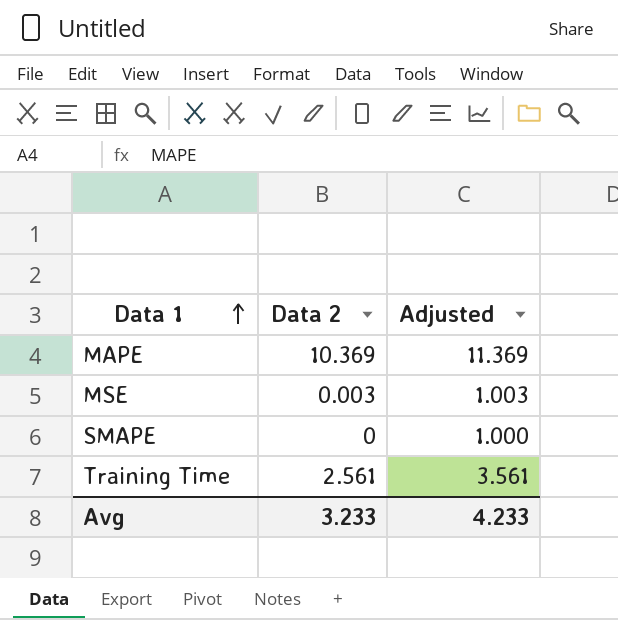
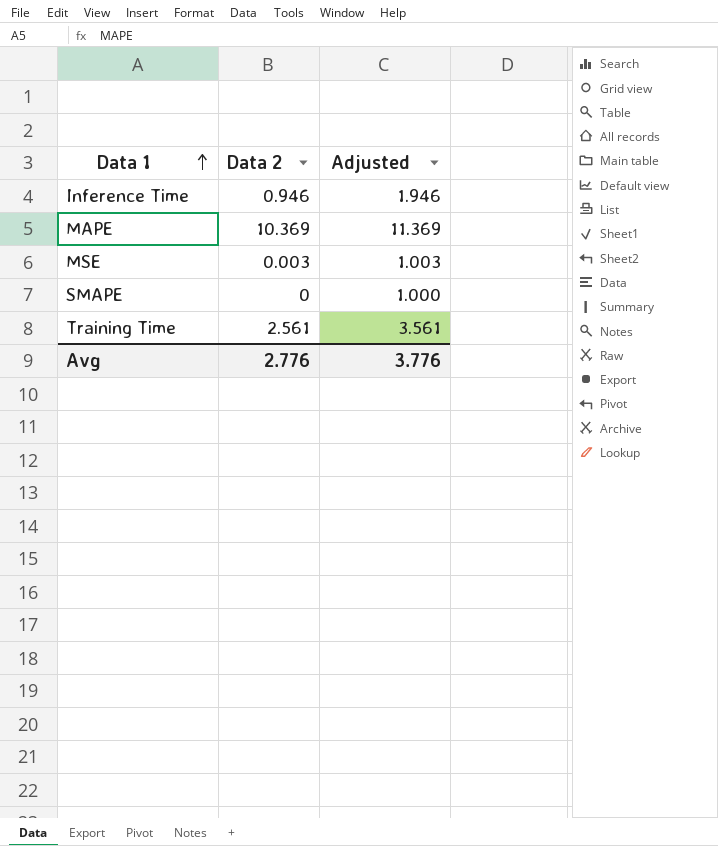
row Inference Time: none -> 0.946 | 1.946
Avg | Data 2: 3.233 -> 2.776
Avg | Adjusted: 4.233 -> 3.776

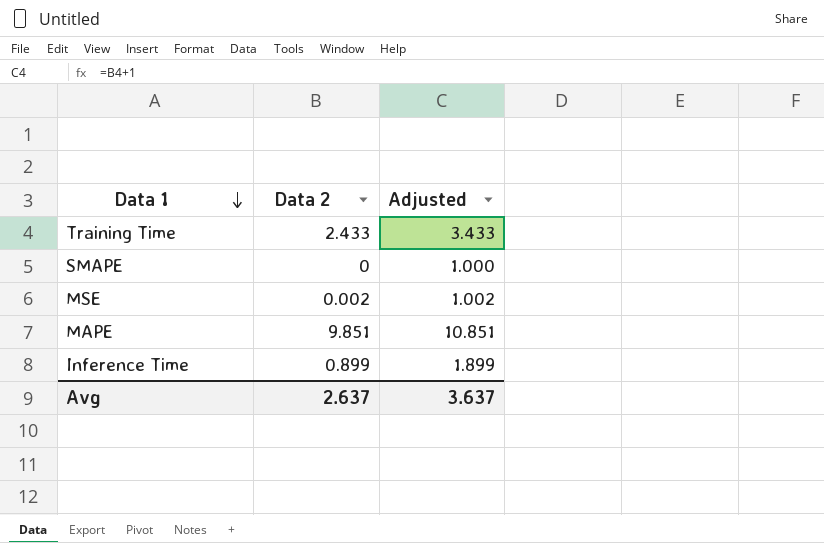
row order: Data 1 ascending -> Data 1 descending
Training Time | Data 2: 2.561 -> 2.433
Training Time | Adjusted: 3.561 -> 3.433
MSE | Data 2: 0.003 -> 0.002
MSE | Adjusted: 1.003 -> 1.002
MAPE | Data 2: 10.369 -> 9.851
MAPE | Adjusted: 11.369 -> 10.851
Inference Time | Data 2: 0.946 -> 0.899
Inference Time | Adjusted: 1.946 -> 1.899
Avg | Data 2: 2.776 -> 2.637
Avg | Adjusted: 3.776 -> 3.637

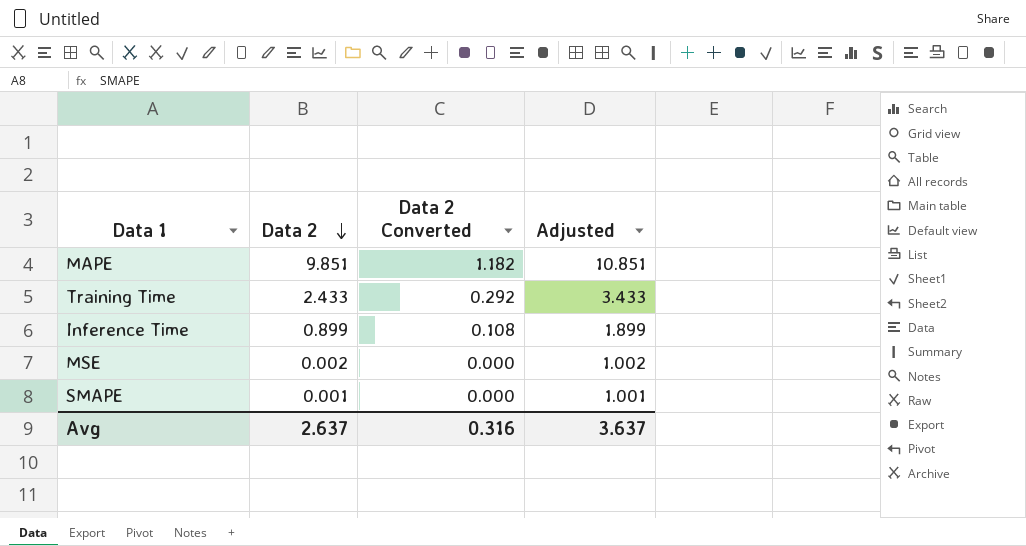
row order: Data 1 descending -> Data 2 descending
column Data 2 Converted | formula: none -> [Data 2] * 0.12
SMAPE | Data 2: 0 -> 0.001
SMAPE | Adjusted: 1.000 -> 1.001

